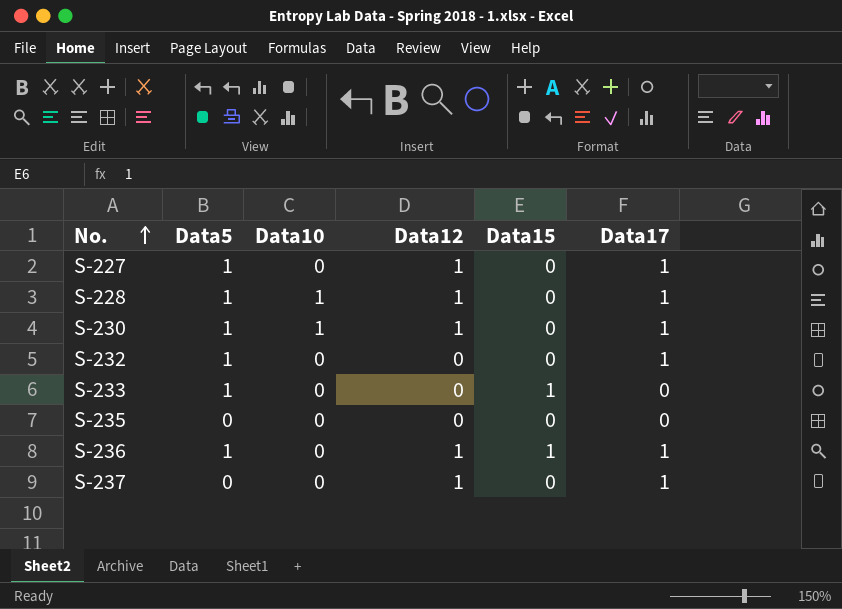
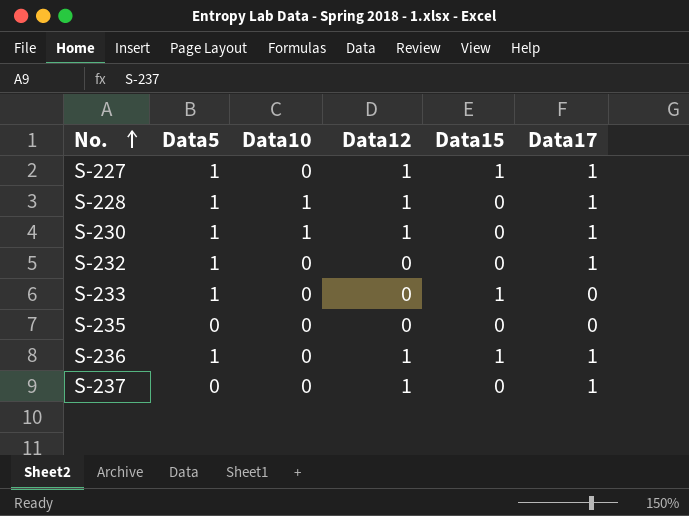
S-227 | Data15: 0 -> 1

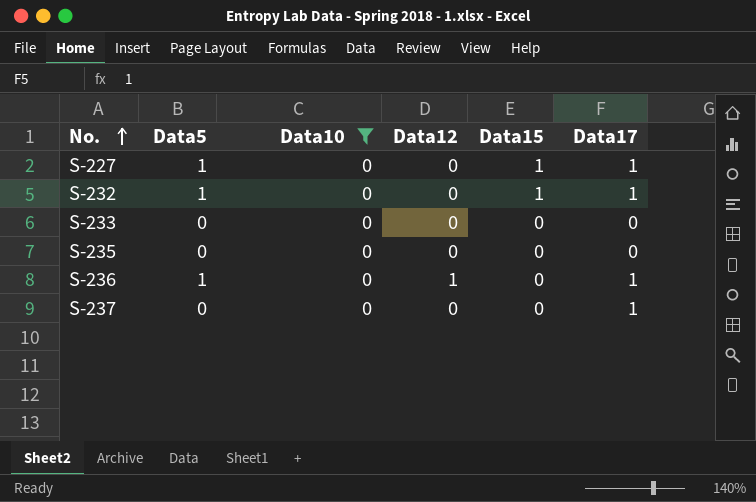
filter: none -> Data10 = 0
S-227 | Data12: 1 -> 0
S-232 | Data15: 0 -> 1
S-233 | Data5: 1 -> 0
S-233 | Data15: 1 -> 0
S-236 | Data15: 1 -> 0
S-237 | Data12: 1 -> 0

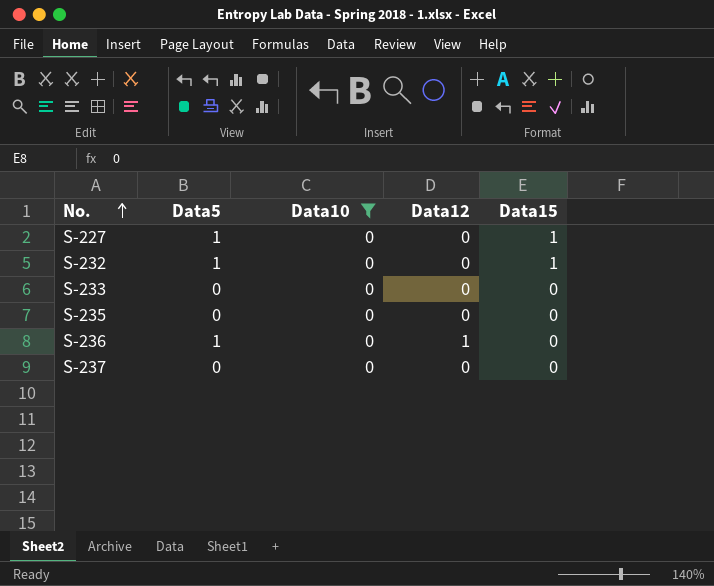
column Data17 | position: 6 -> none

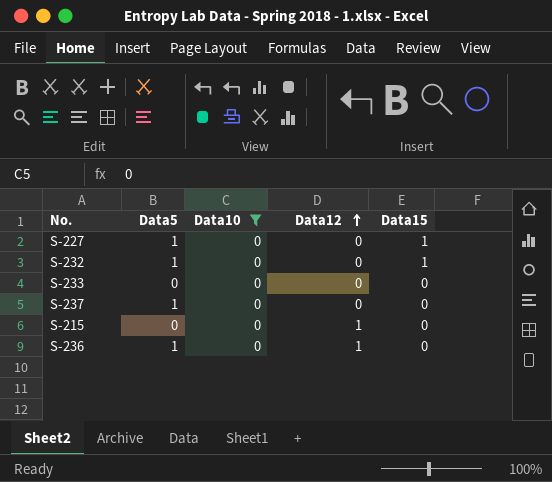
row order: No. ascending -> Data12 ascending
row S-235: 0 | 0 | 0 | 0 -> none
S-237 | Data5: 0 -> 1
row S-215: none -> 0 | 0 | 1 | 0

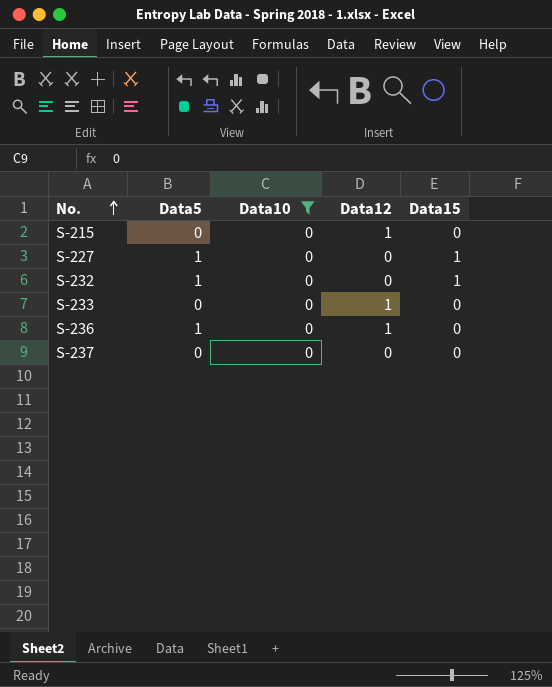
row order: Data12 ascending -> No. ascending
S-233 | Data12: 0 -> 1
S-237 | Data5: 1 -> 0

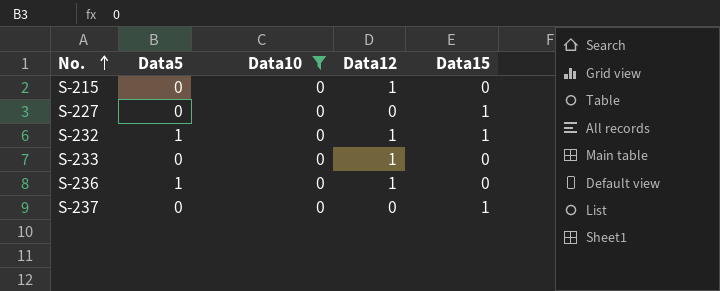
S-227 | Data5: 1 -> 0
S-232 | Data12: 0 -> 1
S-237 | Data15: 0 -> 1

